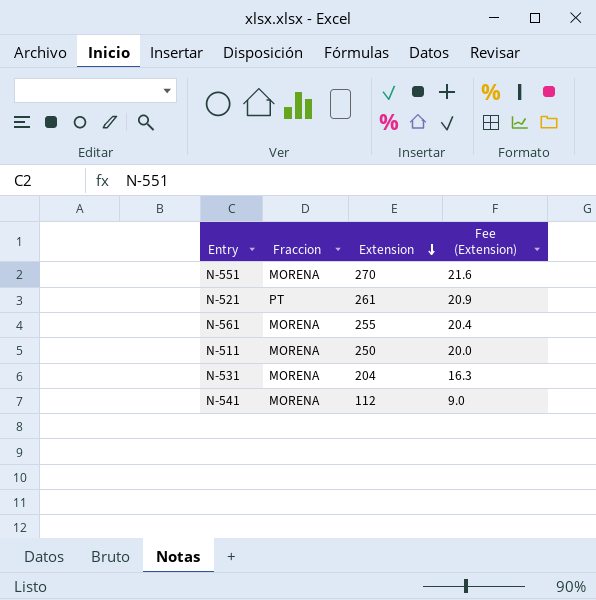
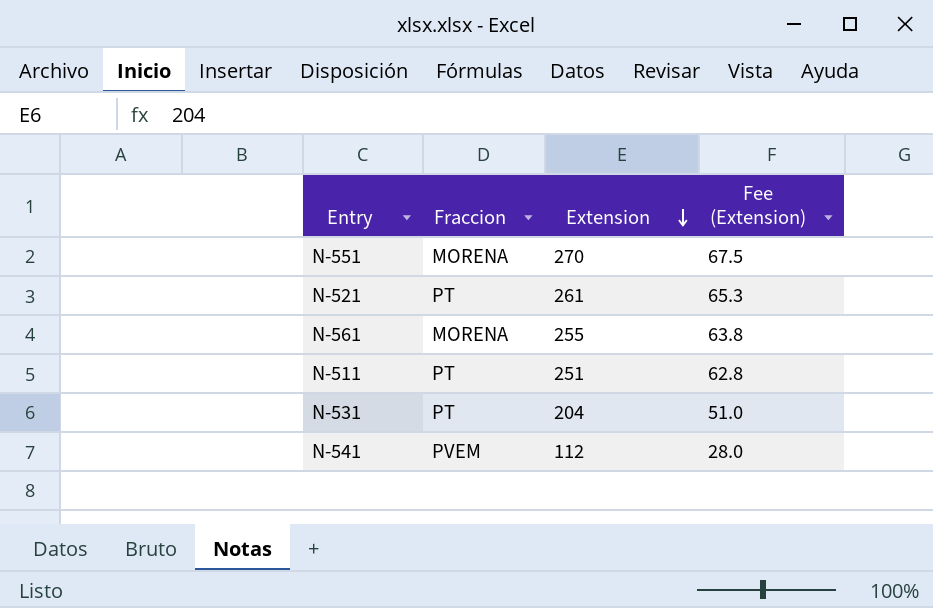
column Fee (Extension) | formula: [Extension] * 0.08 -> [Extension] * 0.25
N-511 | Fraccion: MORENA -> PT
N-511 | Extension: 250 -> 251
N-531 | Fraccion: MORENA -> PT
N-541 | Fraccion: MORENA -> PVEM

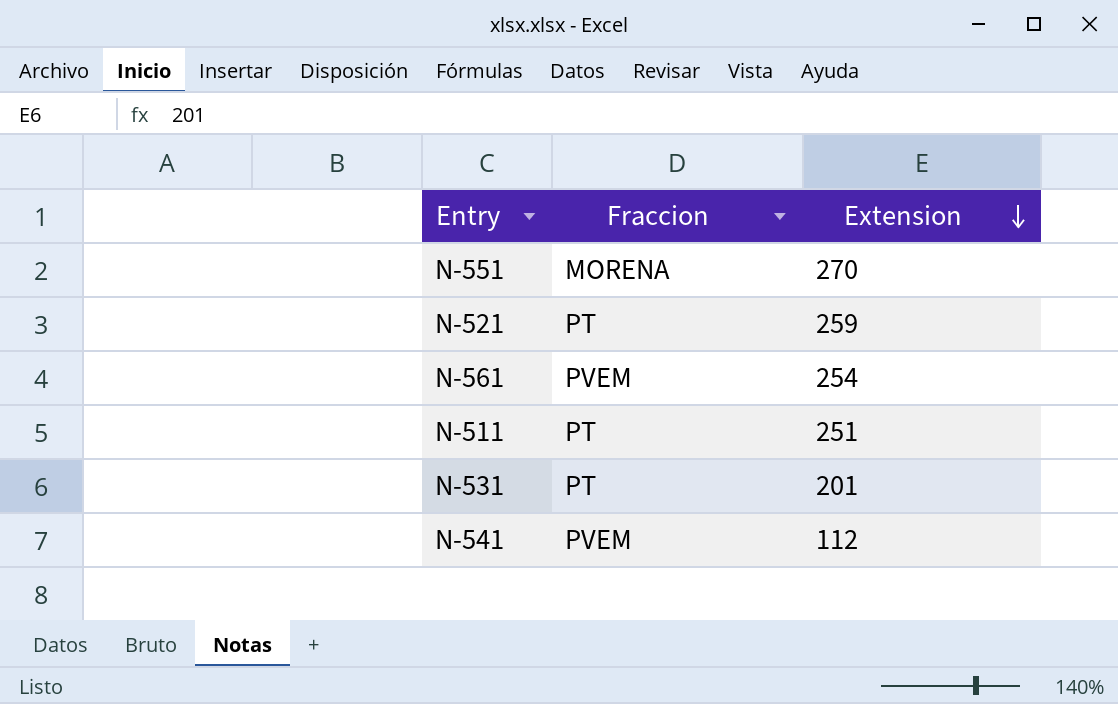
column Fee (Extension) | formula: [Extension] * 0.25 -> none
N-521 | Extension: 261 -> 259
N-561 | Fraccion: MORENA -> PVEM
N-561 | Extension: 255 -> 254
N-531 | Extension: 204 -> 201

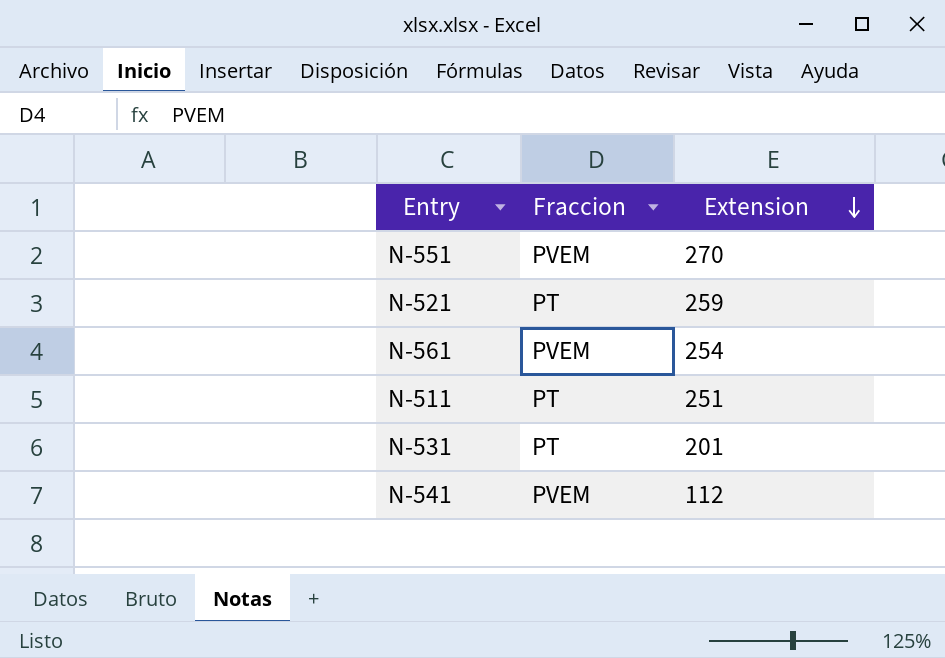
N-551 | Fraccion: MORENA -> PVEM

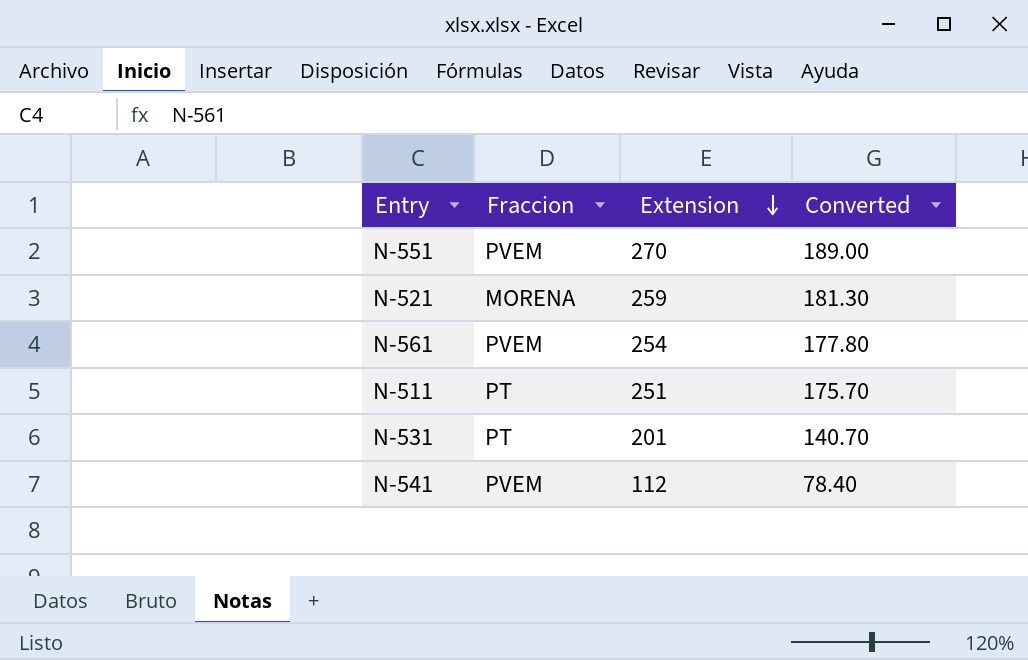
column Converted | formula: none -> [Extension] * 0.7
N-521 | Fraccion: PT -> MORENA

